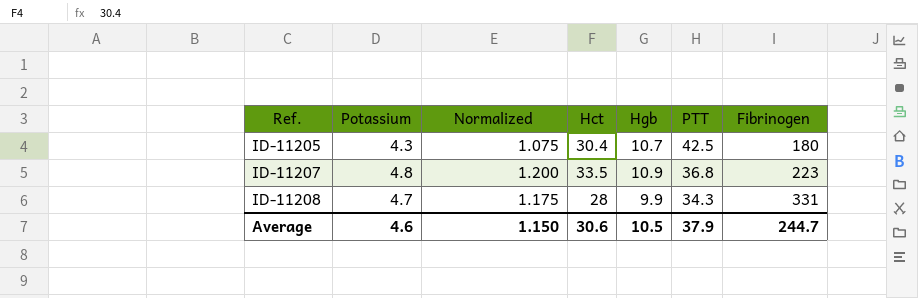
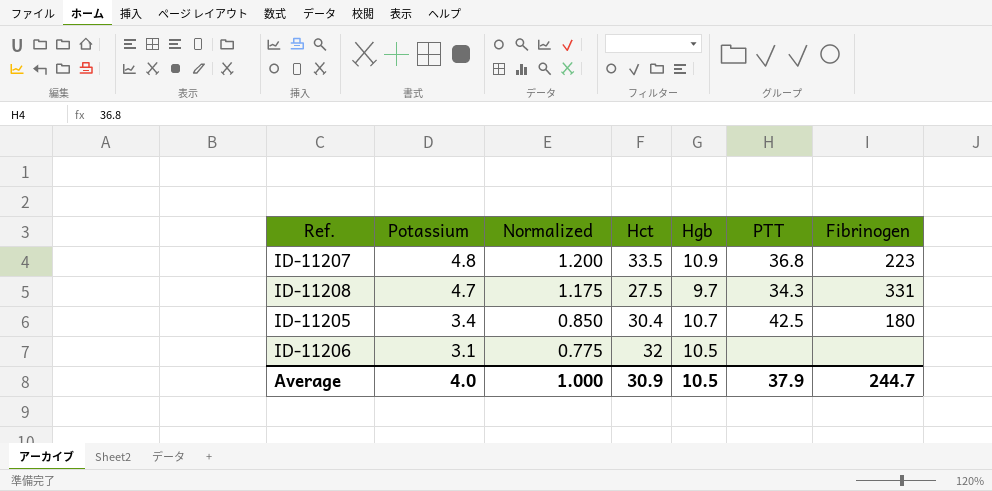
row order: Ref. ascending -> Potassium descending
ID-11208 | Hct: 28 -> 27.5
ID-11208 | Hgb: 9.9 -> 9.7
ID-11205 | Potassium: 4.3 -> 3.4
ID-11205 | Normalized: 1.075 -> 0.850
row ID-11206: none -> 3.1 | 0.775 | 32 | 10.5 | none | none
Average | Potassium: 4.6 -> 4.0
Average | Normalized: 1.150 -> 1.000
Average | Hct: 30.6 -> 30.9

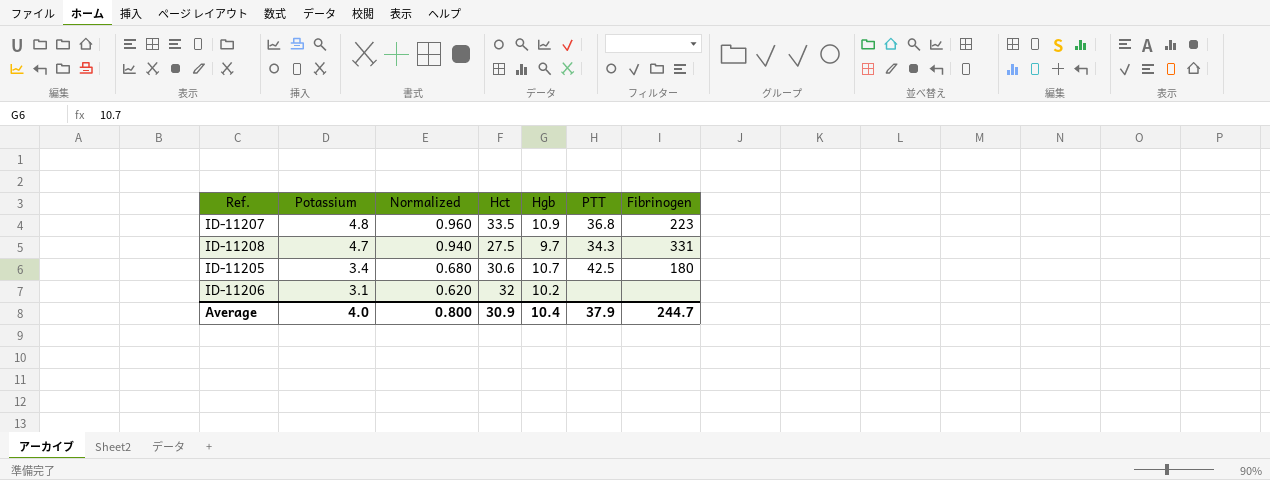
column Normalized | formula: [Potassium] * 0.25 -> [Potassium] * 0.2
ID-11205 | Hct: 30.4 -> 30.6
ID-11206 | Hgb: 10.5 -> 10.2
Average | Normalized: 1.000 -> 0.800
Average | Hgb: 10.5 -> 10.4

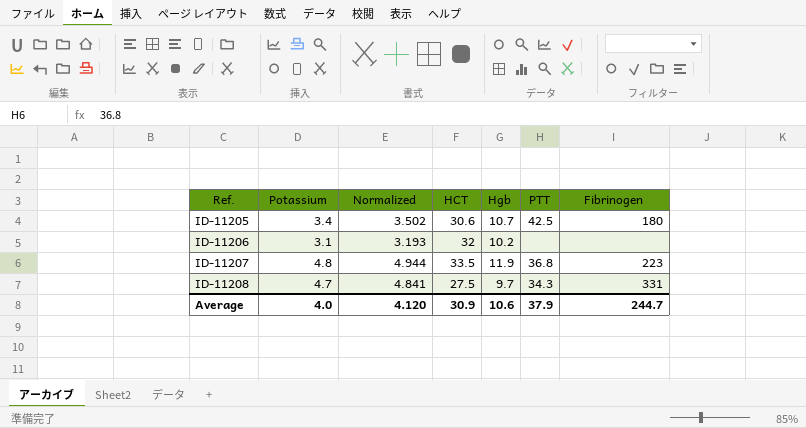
row order: Potassium descending -> Ref. ascending
column Normalized | formula: [Potassium] * 0.2 -> [Potassium] * 1.03
column name: Hct -> HCT
ID-11207 | Hgb: 10.9 -> 11.9
Average | Normalized: 0.800 -> 4.120
Average | Hgb: 10.4 -> 10.6

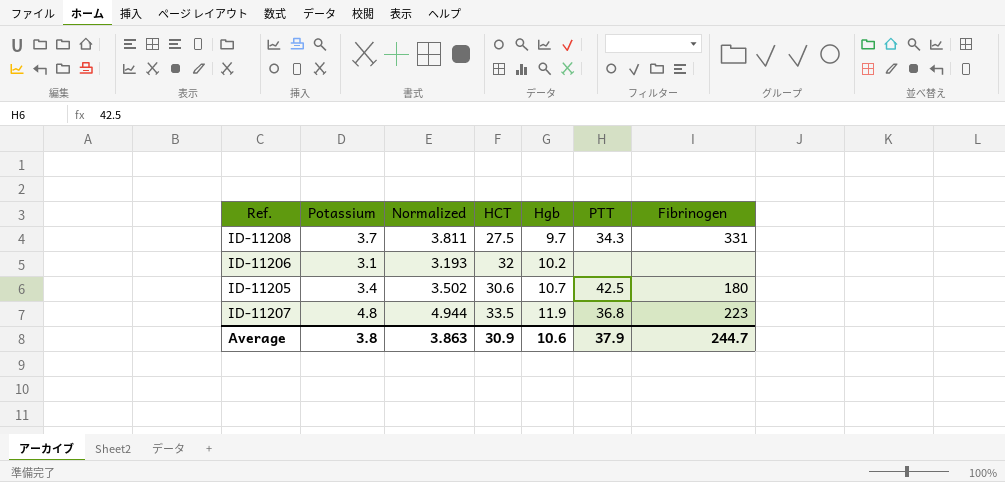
row order: Ref. ascending -> Hgb ascending
ID-11208 | Potassium: 4.7 -> 3.7
ID-11208 | Normalized: 4.841 -> 3.811
Average | Potassium: 4.0 -> 3.8
Average | Normalized: 4.120 -> 3.863

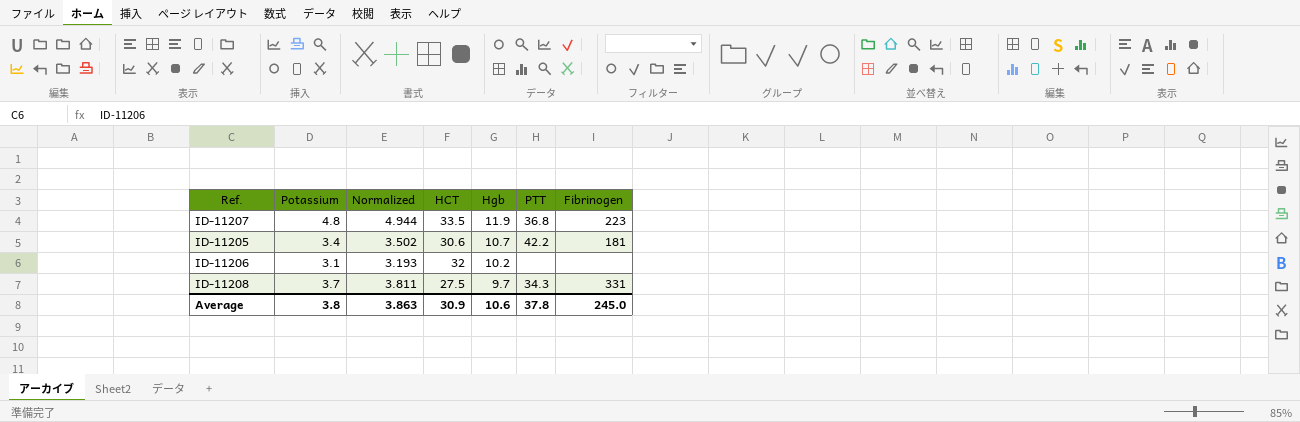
row order: Hgb ascending -> Hgb descending
ID-11205 | PTT: 42.5 -> 42.2
ID-11205 | Fibrinogen: 180 -> 181
Average | PTT: 37.9 -> 37.8
Average | Fibrinogen: 244.7 -> 245.0

